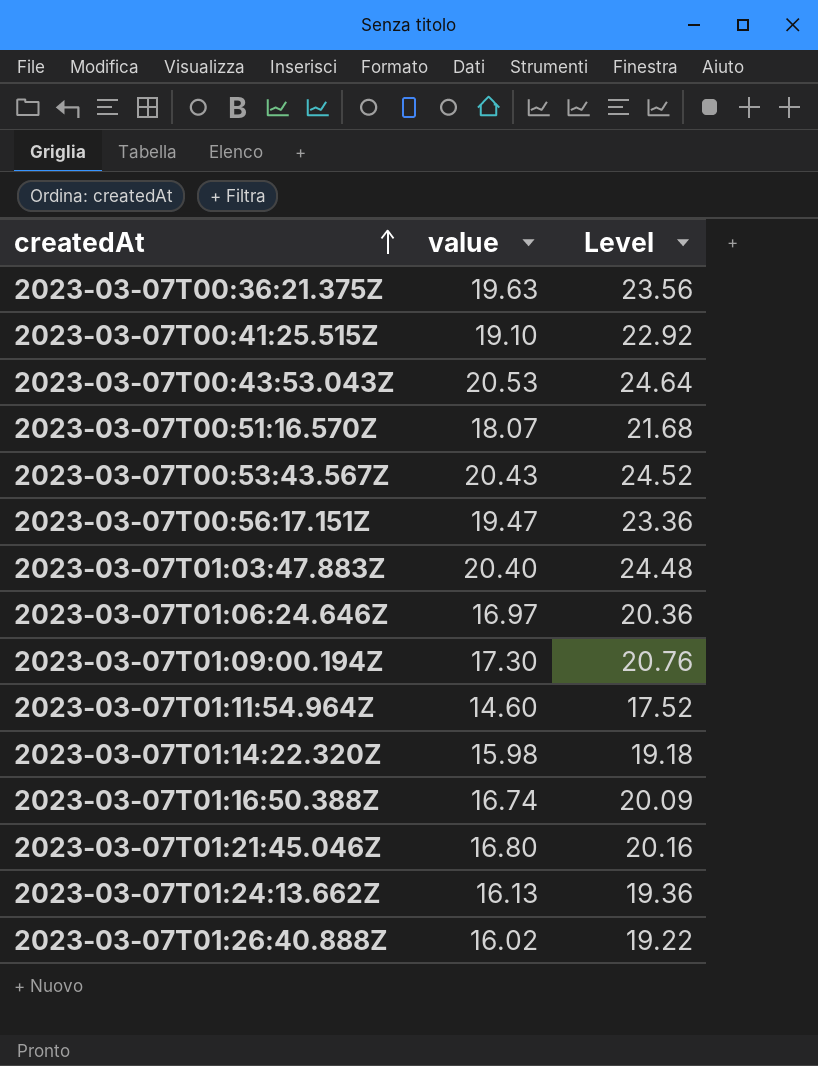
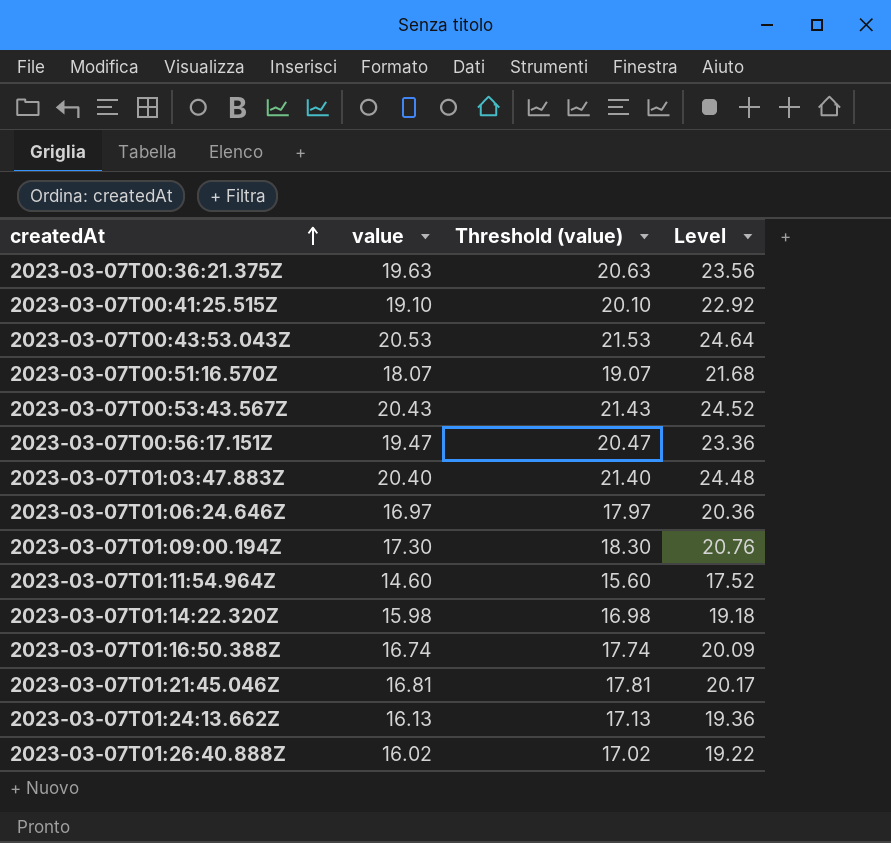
column Threshold (value) | formula: none -> [value] + 1
2023-03-07T01:21:45.046Z | value: 16.80 -> 16.81
2023-03-07T01:21:45.046Z | Level: 20.16 -> 20.17

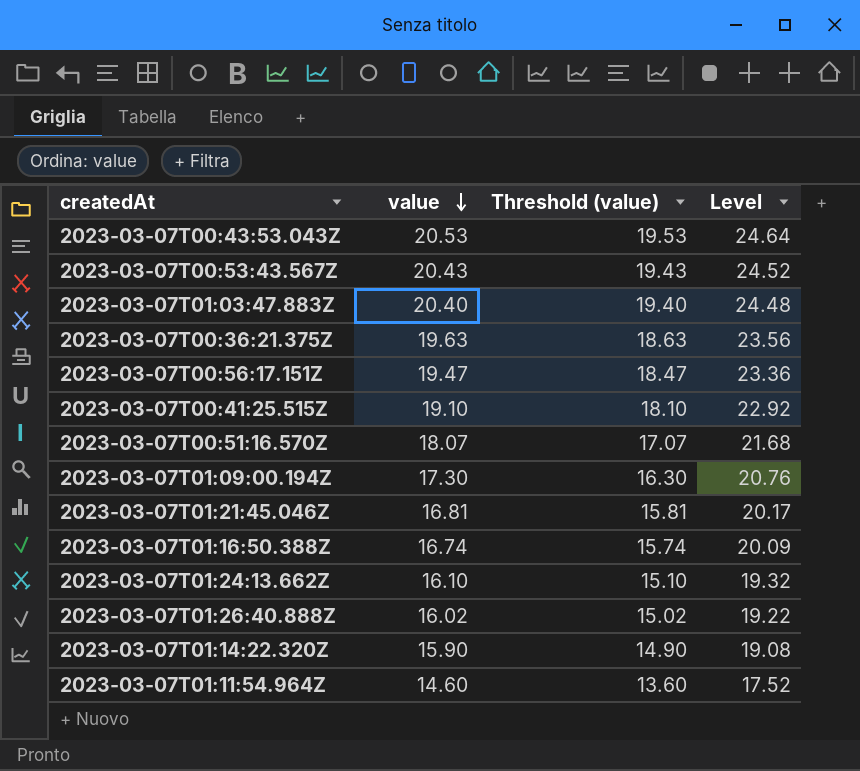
row order: createdAt ascending -> value descending
column Threshold (value) | formula: [value] + 1 -> [value] - 1
row 2023-03-07T01:06:24.646Z: 16.97 | 17.97 | 20.36 -> none
2023-03-07T01:24:13.662Z | value: 16.13 -> 16.10
2023-03-07T01:24:13.662Z | Level: 19.36 -> 19.32
2023-03-07T01:14:22.320Z | value: 15.98 -> 15.90
2023-03-07T01:14:22.320Z | Level: 19.18 -> 19.08

